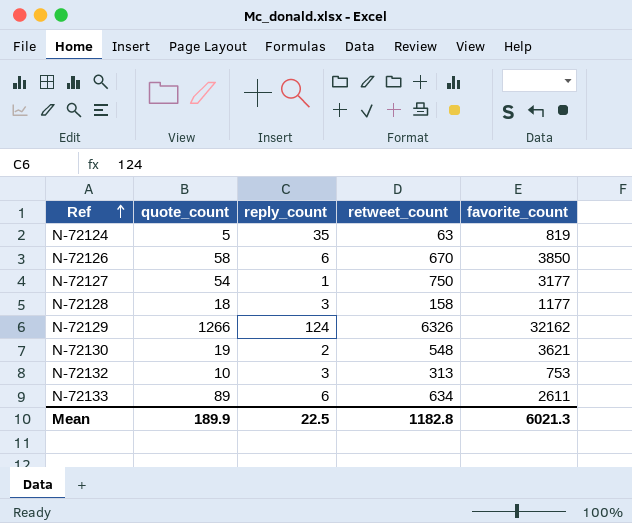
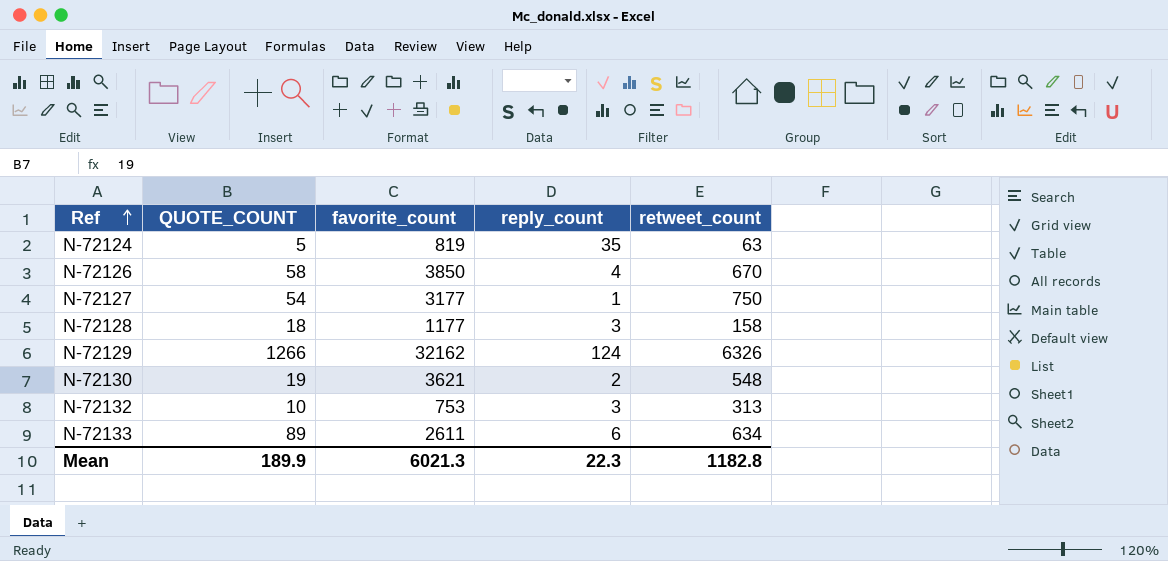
column name: quote_count -> QUOTE_COUNT
column favorite_count | position: 5 -> 3
N-72126 | reply_count: 6 -> 4
Mean | reply_count: 22.5 -> 22.3

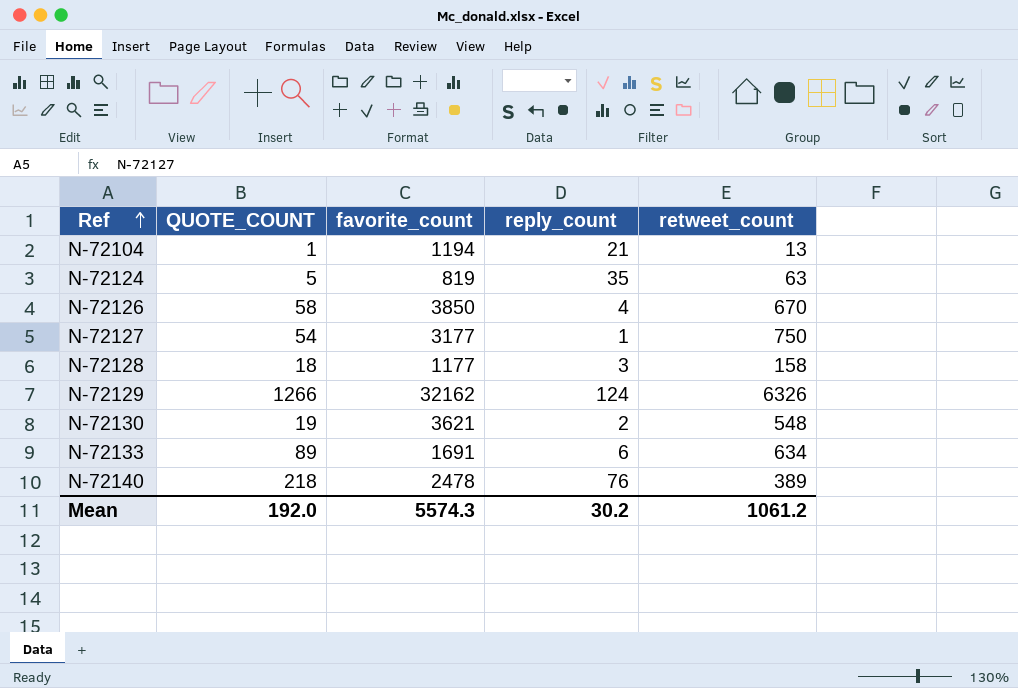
row N-72132: 10 | 753 | 3 | 313 -> none
row N-72104: none -> 1 | 1194 | 21 | 13
N-72133 | favorite_count: 2611 -> 1691
row N-72140: none -> 218 | 2478 | 76 | 389
Mean | QUOTE_COUNT: 189.9 -> 192.0
Mean | favorite_count: 6021.3 -> 5574.3
Mean | reply_count: 22.3 -> 30.2
Mean | retweet_count: 1182.8 -> 1061.2

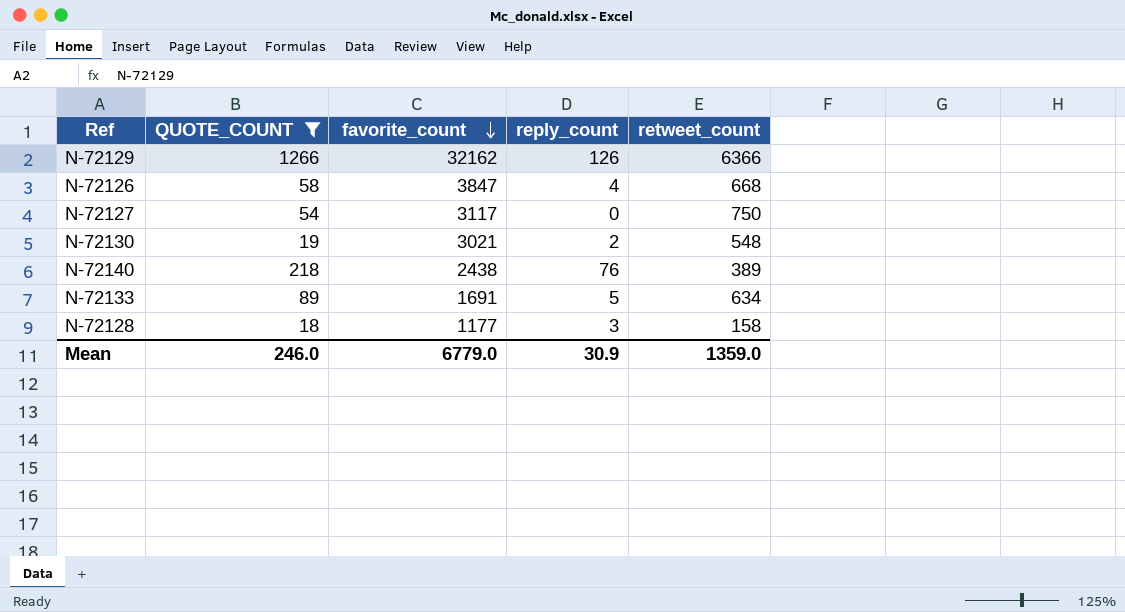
filter: none -> QUOTE_COUNT >= 18
row order: Ref ascending -> favorite_count descending
N-72129 | reply_count: 124 -> 126
N-72129 | retweet_count: 6326 -> 6366
N-72126 | favorite_count: 3850 -> 3847
N-72126 | retweet_count: 670 -> 668
N-72127 | favorite_count: 3177 -> 3117
N-72127 | reply_count: 1 -> 0
N-72130 | favorite_count: 3621 -> 3021
N-72140 | favorite_count: 2478 -> 2438
N-72133 | reply_count: 6 -> 5
Mean | QUOTE_COUNT: 192.0 -> 246.0
Mean | favorite_count: 5574.3 -> 6779.0
Mean | reply_count: 30.2 -> 30.9
Mean | retweet_count: 1061.2 -> 1359.0

